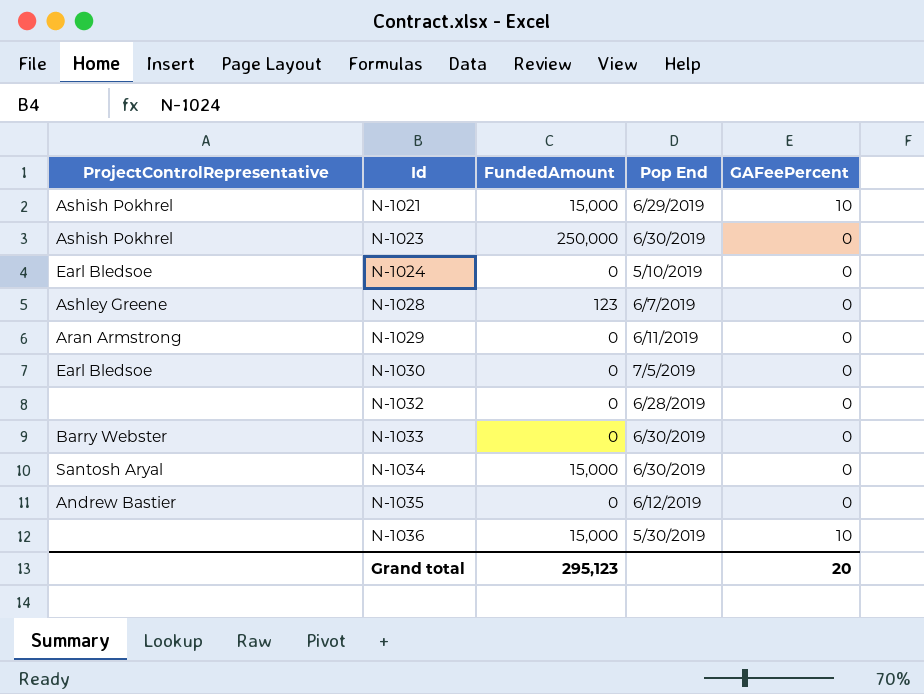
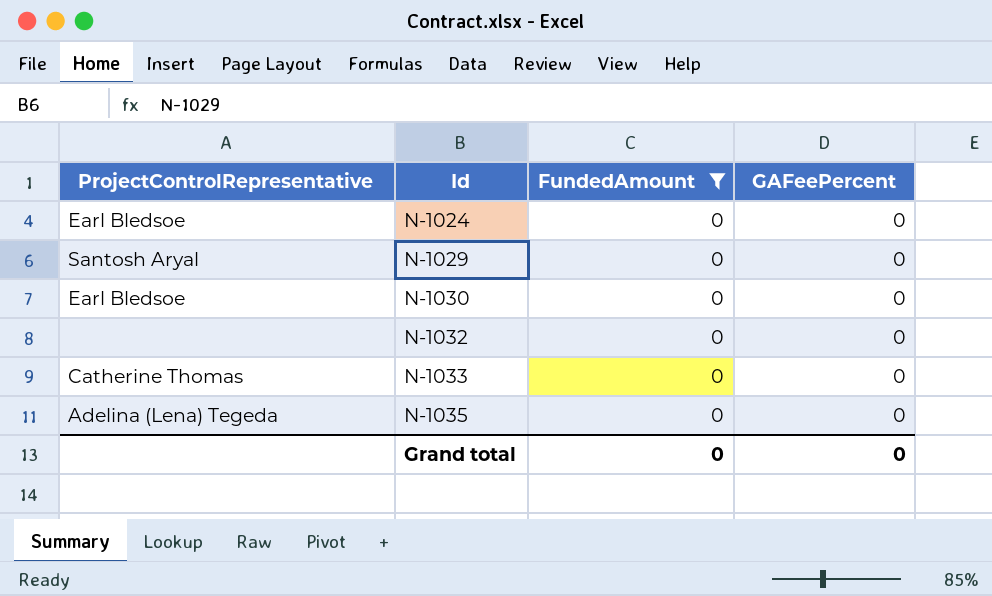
filter: none -> FundedAmount = 0
column Pop End | position: 4 -> none
N-1029 | ProjectControlRepresentative: Aran Armstrong -> Santosh Aryal
N-1033 | ProjectControlRepresentative: Barry Webster -> Catherine Thomas
N-1035 | ProjectControlRepresentative: Andrew Bastier -> Adelina (Lena) Tegeda
Grand total | FundedAmount: 295,123 -> 0
Grand total | GAFeePercent: 20 -> 0

